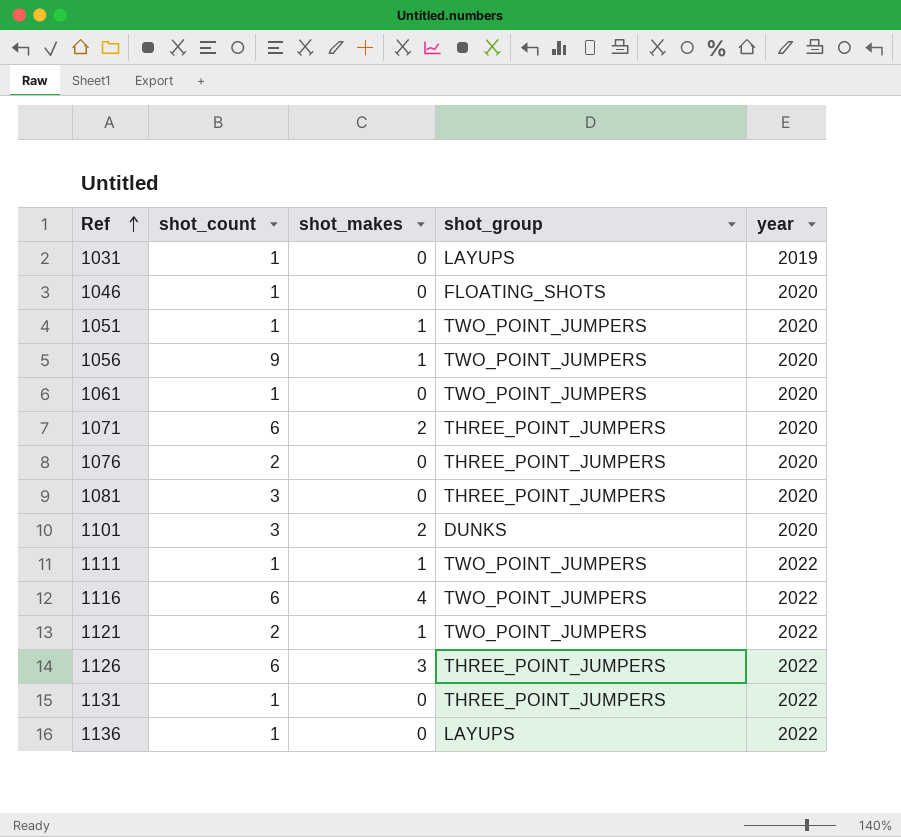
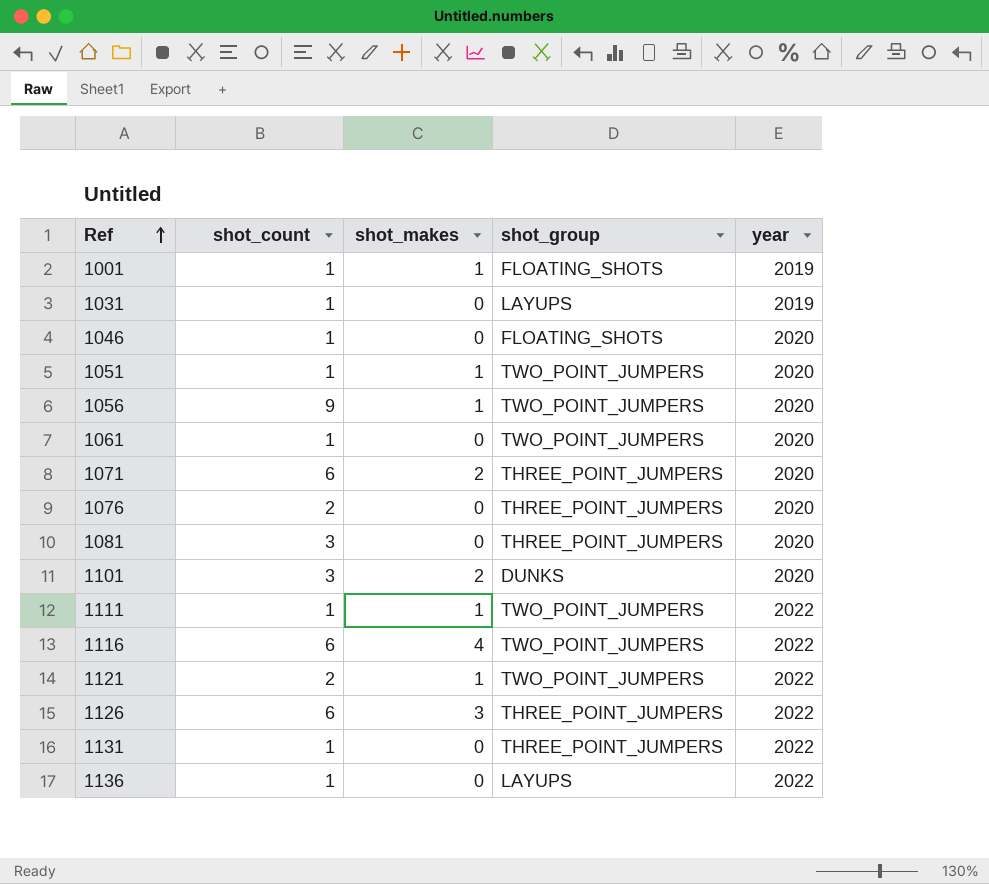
row 1001: none -> 1 | 1 | FLOATING_SHOTS | 2019

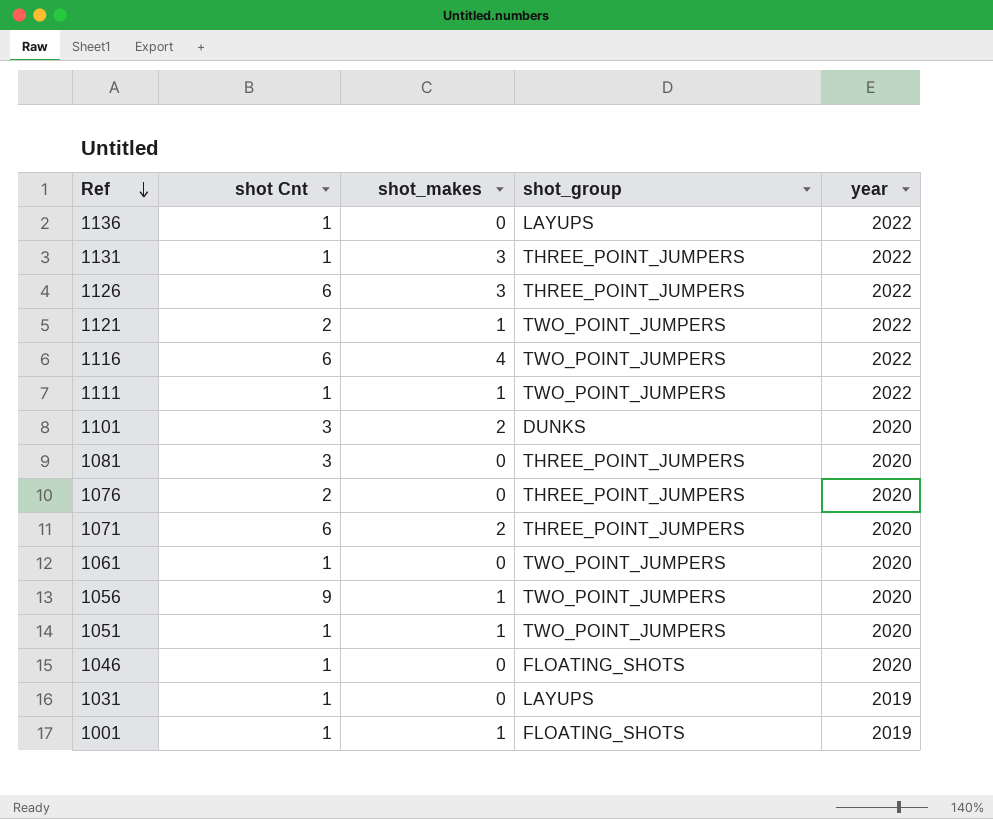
row order: Ref ascending -> Ref descending
column name: shot_count -> shot Cnt
1131 | shot_makes: 0 -> 3

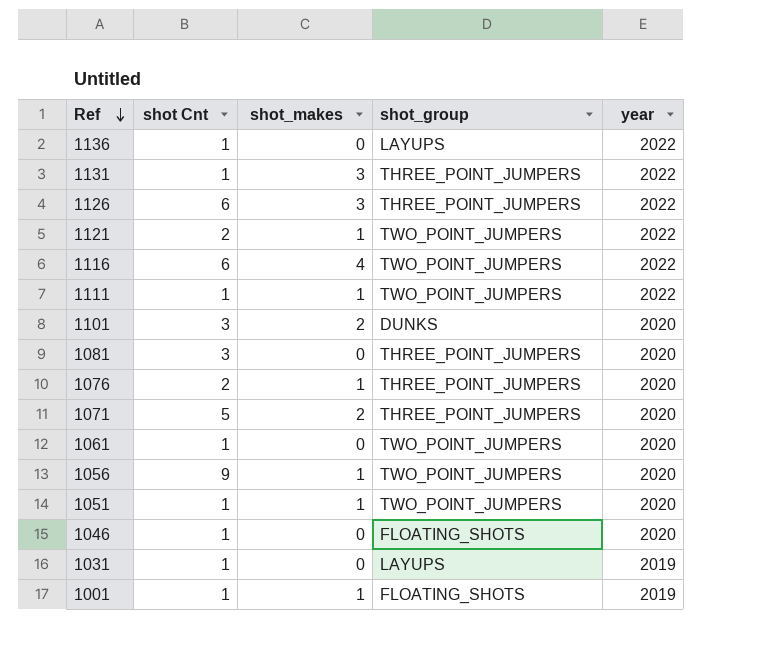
1076 | shot_makes: 0 -> 1
1071 | shot Cnt: 6 -> 5

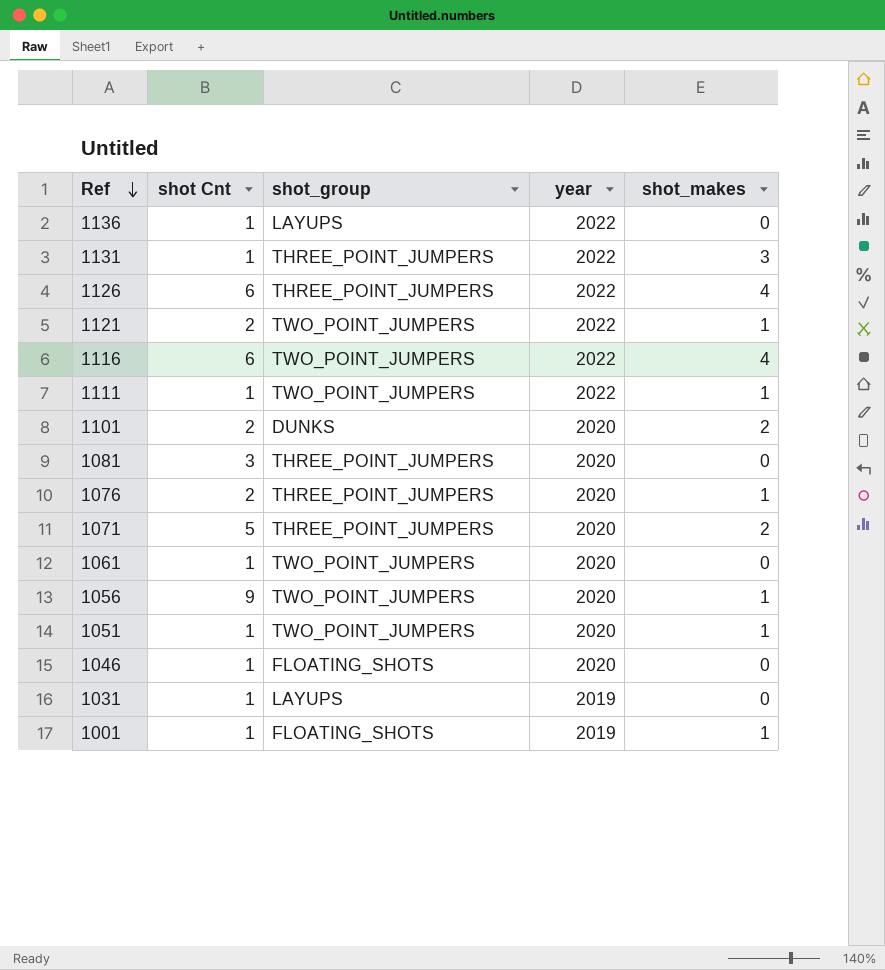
column shot_makes | position: 3 -> 5
1126 | shot_makes: 3 -> 4
1101 | shot Cnt: 3 -> 2

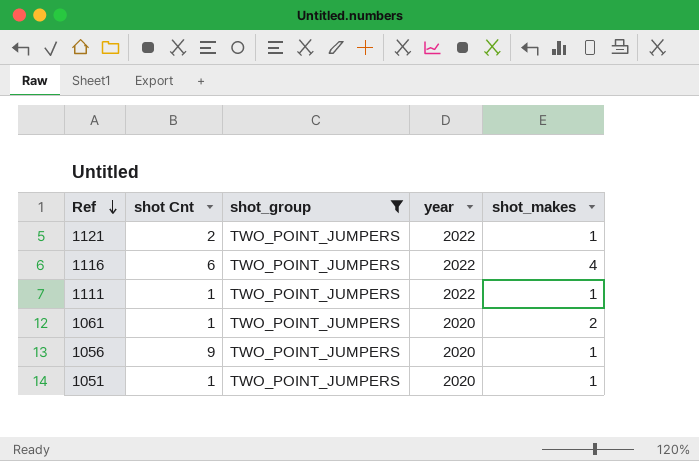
filter: none -> shot_group = TWO_POINT_JUMPERS
1061 | shot_makes: 0 -> 2

